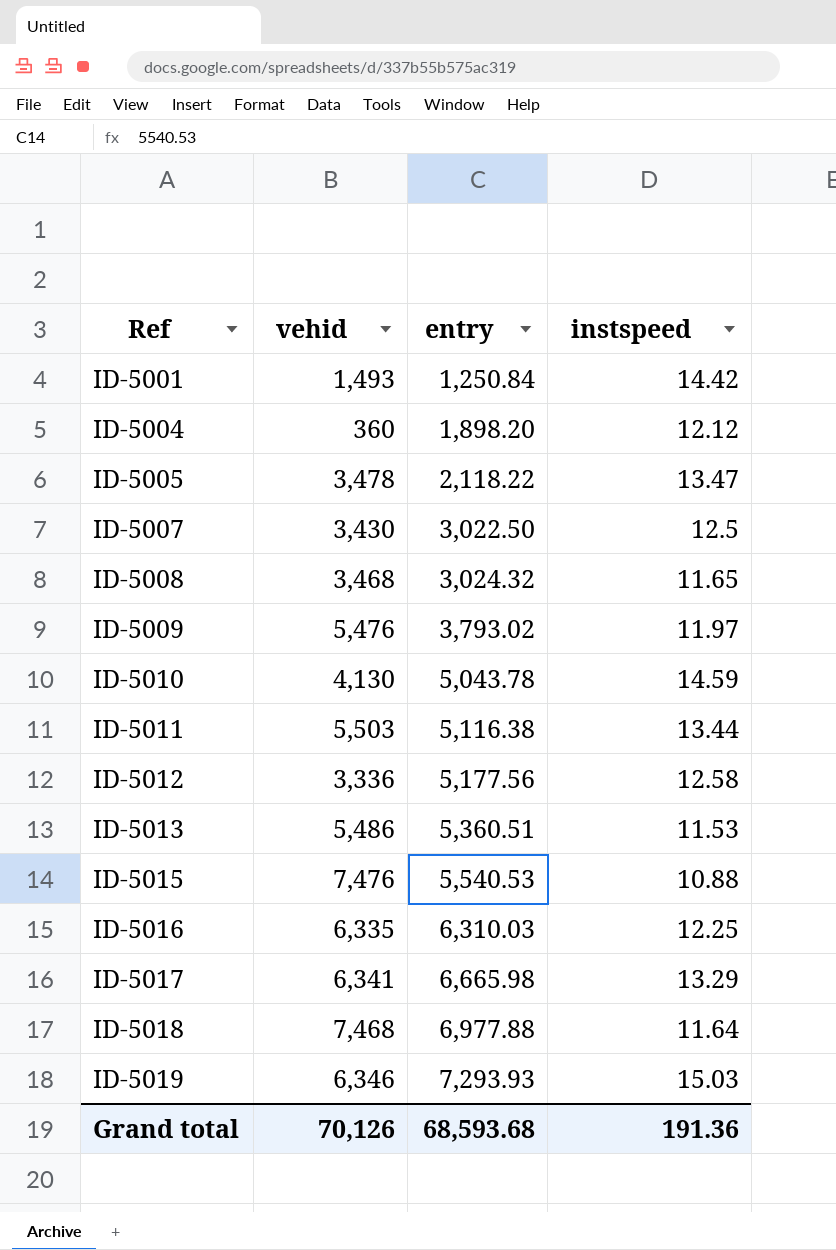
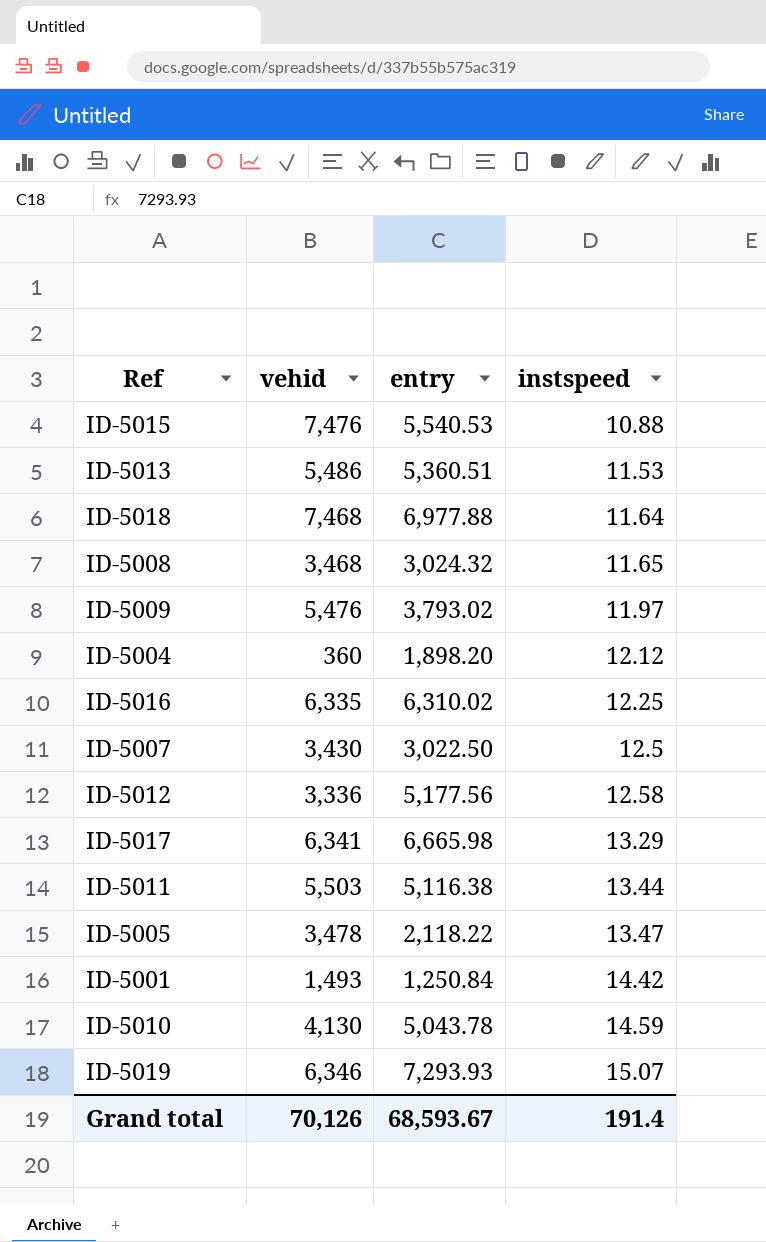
row order: Ref ascending -> instspeed ascending
ID-5016 | entry: 6,310.03 -> 6,310.02
ID-5019 | instspeed: 15.03 -> 15.07
Grand total | entry: 68,593.68 -> 68,593.67
Grand total | instspeed: 191.36 -> 191.4

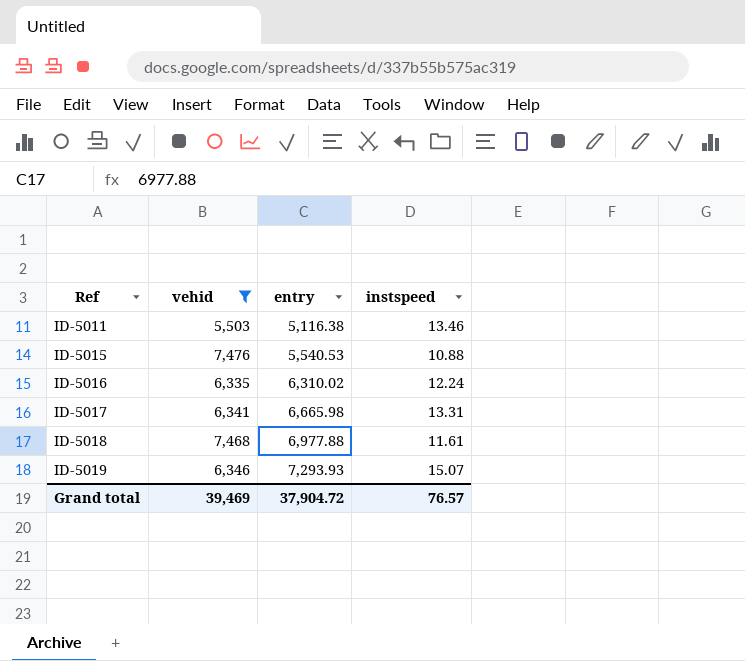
filter: none -> vehid >= 5,503
row order: instspeed ascending -> Ref ascending
ID-5011 | instspeed: 13.44 -> 13.46
ID-5016 | instspeed: 12.25 -> 12.24
ID-5017 | instspeed: 13.29 -> 13.31
ID-5018 | instspeed: 11.64 -> 11.61
Grand total | vehid: 70,126 -> 39,469
Grand total | entry: 68,593.67 -> 37,904.72
Grand total | instspeed: 191.4 -> 76.57

